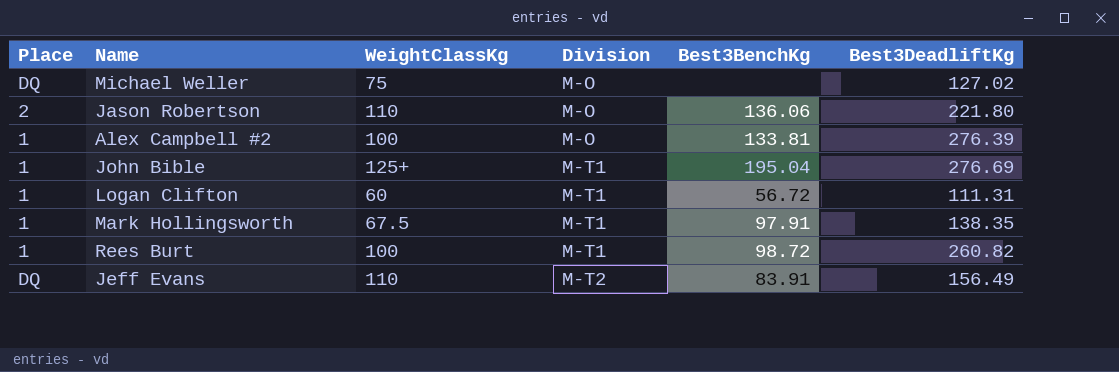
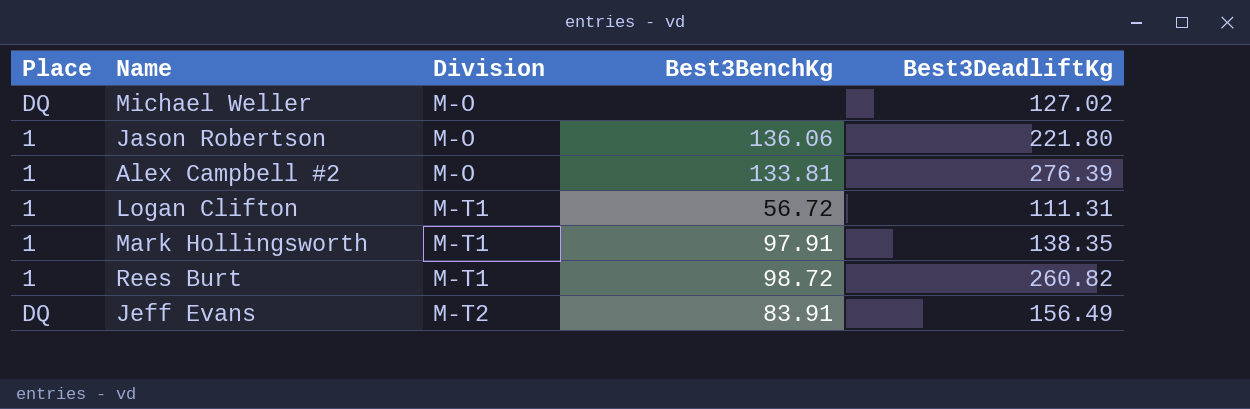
column WeightClassKg | position: 3 -> none
row John Bible: 1 | 125+ | M-T1 | 195.04 | 276.69 -> none
Jason Robertson | Place: 2 -> 1

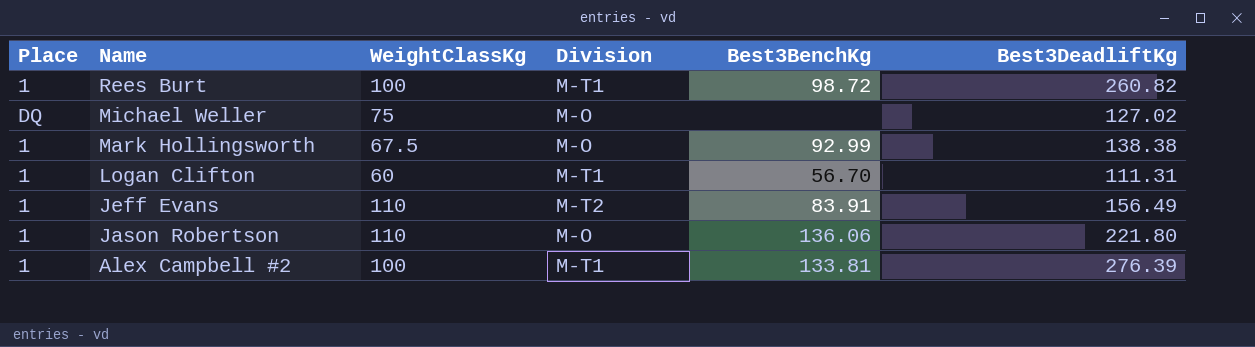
row order: Division ascending -> Name descending
column WeightClassKg | position: none -> 3
Mark Hollingsworth | Division: M-T1 -> M-O
Mark Hollingsworth | Best3BenchKg: 97.91 -> 92.99
Mark Hollingsworth | Best3DeadliftKg: 138.35 -> 138.38
Logan Clifton | Best3BenchKg: 56.72 -> 56.70
Jeff Evans | Place: DQ -> 1
Alex Campbell #2 | Division: M-O -> M-T1

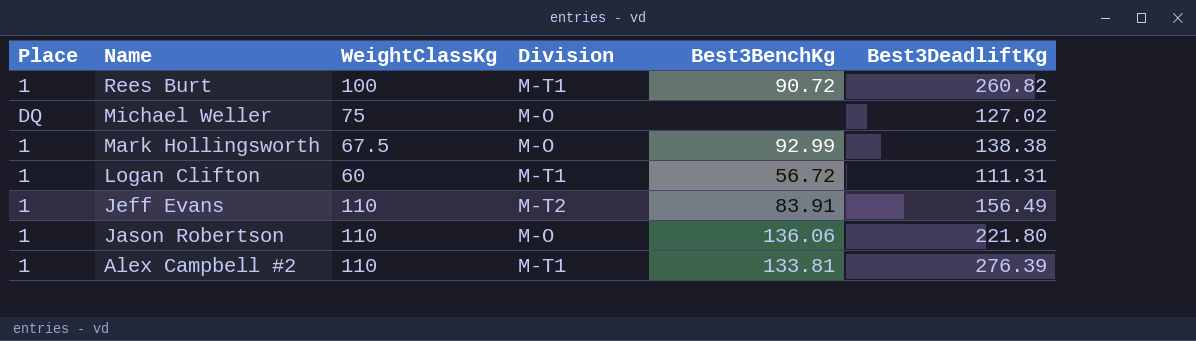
Rees Burt | Best3BenchKg: 98.72 -> 90.72
Logan Clifton | Best3BenchKg: 56.70 -> 56.72
Alex Campbell #2 | WeightClassKg: 100 -> 110

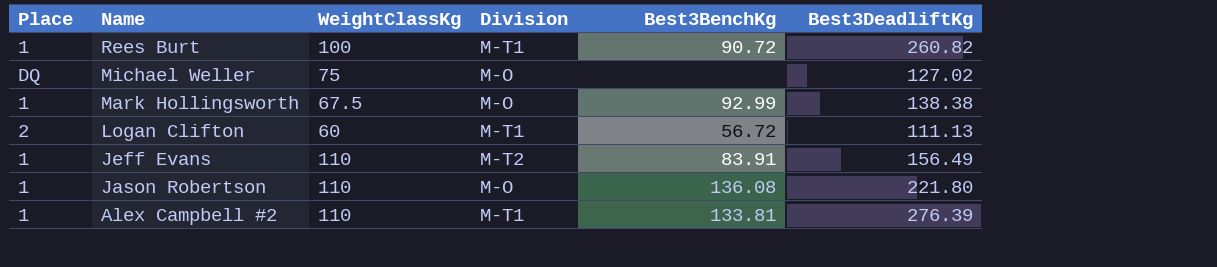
Logan Clifton | Place: 1 -> 2
Logan Clifton | Best3DeadliftKg: 111.31 -> 111.13
Jason Robertson | Best3BenchKg: 136.06 -> 136.08

